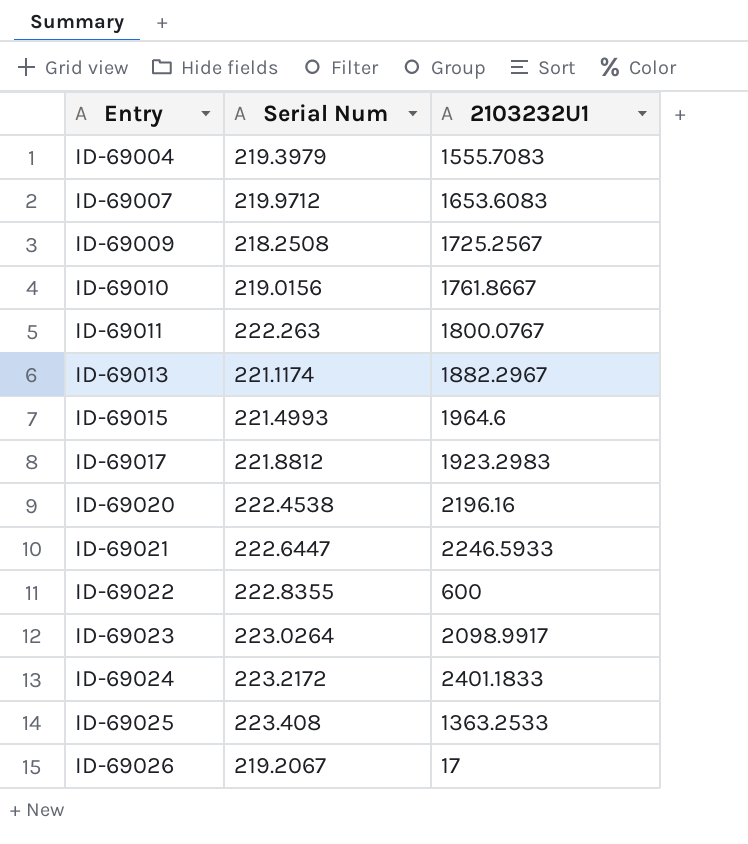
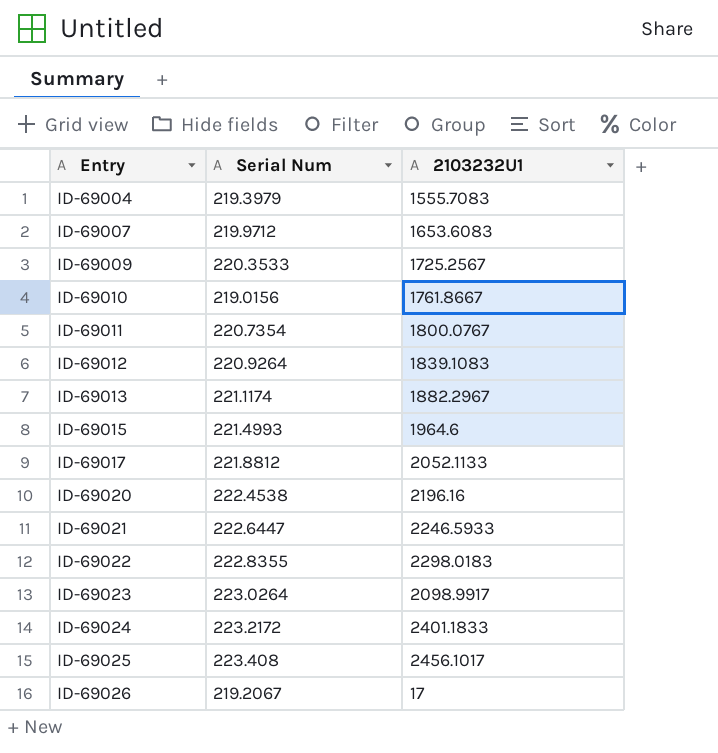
ID-69009 | Serial Num: 218.2508 -> 220.3533
ID-69011 | Serial Num: 222.263 -> 220.7354
row ID-69012: none -> 220.9264 | 1839.1083
ID-69017 | 2103232U1: 1923.2983 -> 2052.1133
ID-69022 | 2103232U1: 600 -> 2298.0183
ID-69025 | 2103232U1: 1363.2533 -> 2456.1017

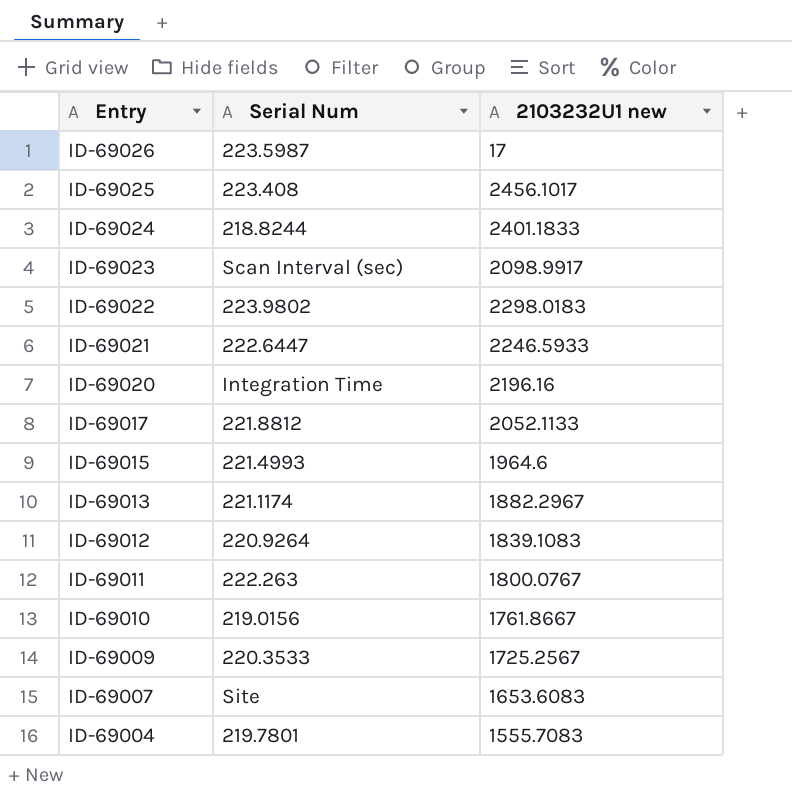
row order: Entry ascending -> Entry descending
column name: 2103232U1 -> 2103232U1 new
ID-69026 | Serial Num: 219.2067 -> 223.5987
ID-69024 | Serial Num: 223.2172 -> 218.8244
ID-69023 | Serial Num: 223.0264 -> Scan Interval (sec)
ID-69022 | Serial Num: 222.8355 -> 223.9802
ID-69020 | Serial Num: 222.4538 -> Integration Time
ID-69011 | Serial Num: 220.7354 -> 222.263
ID-69007 | Serial Num: 219.9712 -> Site
ID-69004 | Serial Num: 219.3979 -> 219.7801

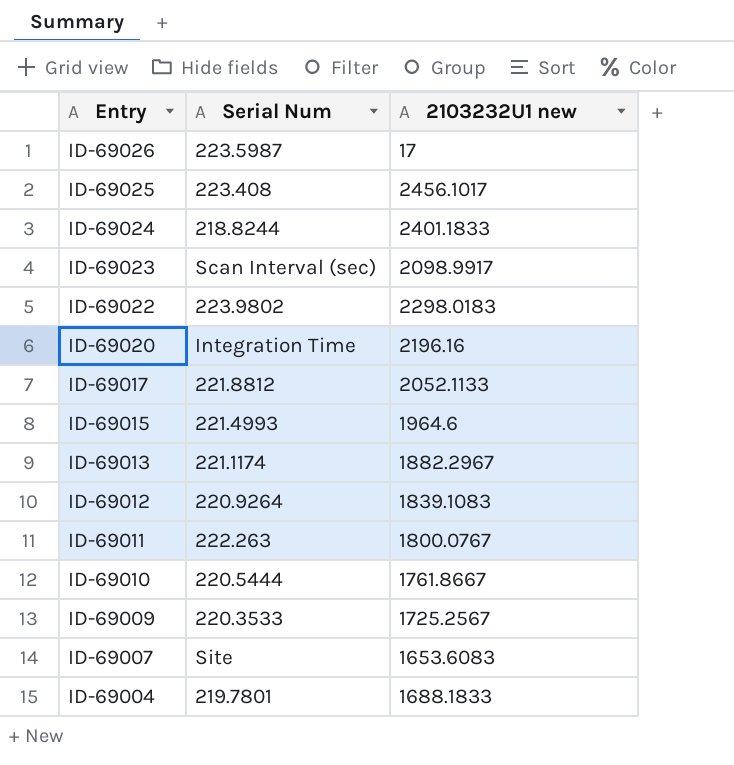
row ID-69021: 222.6447 | 2246.5933 -> none
ID-69010 | Serial Num: 219.0156 -> 220.5444
ID-69004 | 2103232U1 new: 1555.7083 -> 1688.1833

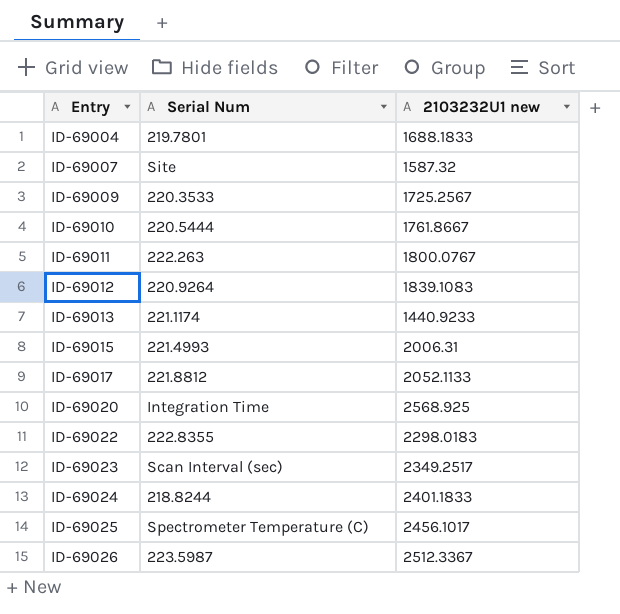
row order: Entry descending -> Entry ascending
ID-69007 | 2103232U1 new: 1653.6083 -> 1587.32
ID-69013 | 2103232U1 new: 1882.2967 -> 1440.9233
ID-69015 | 2103232U1 new: 1964.6 -> 2006.31
ID-69020 | 2103232U1 new: 2196.16 -> 2568.925
ID-69022 | Serial Num: 223.9802 -> 222.8355
ID-69023 | 2103232U1 new: 2098.9917 -> 2349.2517
ID-69025 | Serial Num: 223.408 -> Spectrometer Temperature (C)
ID-69026 | 2103232U1 new: 17 -> 2512.3367

